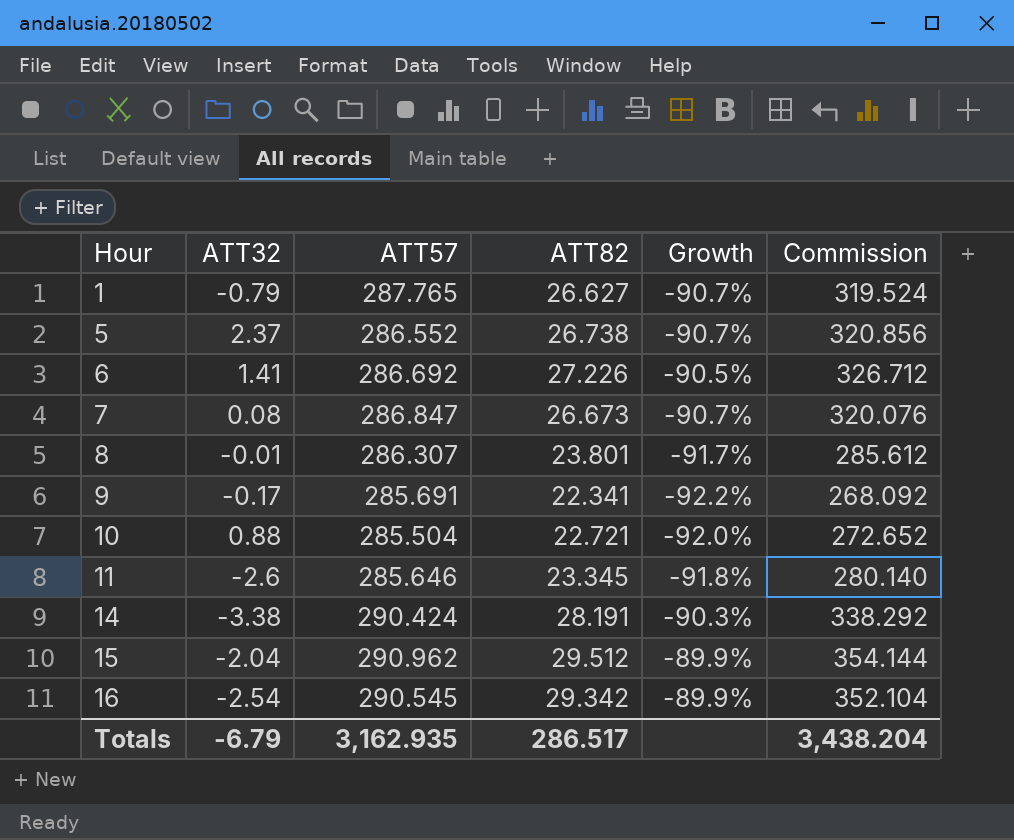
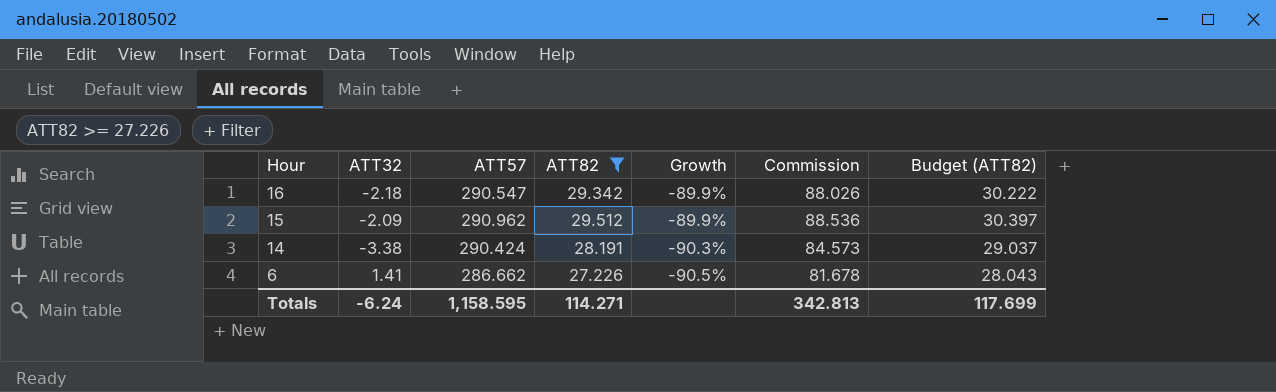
filter: none -> ATT82 >= 27.226
row order: Hour ascending -> Hour descending
column Commission | formula: [ATT82] * 12 -> [ATT82] * 3
column Budget (ATT82) | formula: none -> [ATT82] * 1.03
16 | ATT32: -2.54 -> -2.18
16 | ATT57: 290.545 -> 290.547
15 | ATT32: -2.04 -> -2.09
6 | ATT57: 286.692 -> 286.662
Totals | ATT32: -6.79 -> -6.24
Totals | ATT57: 3,162.935 -> 1,158.595
Totals | ATT82: 286.517 -> 114.271
Totals | Commission: 3,438.204 -> 342.813

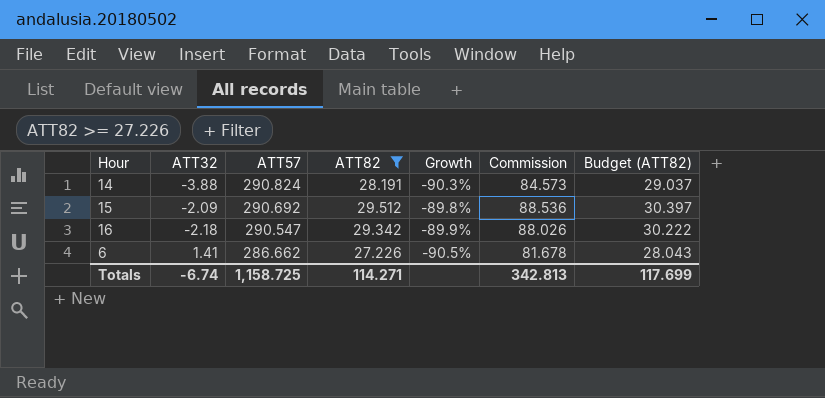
row order: Hour descending -> ATT57 descending
14 | ATT32: -3.38 -> -3.88
14 | ATT57: 290.424 -> 290.824
15 | ATT57: 290.962 -> 290.692
15 | Growth: -89.9% -> -89.8%
Totals | ATT32: -6.24 -> -6.74
Totals | ATT57: 1,158.595 -> 1,158.725

